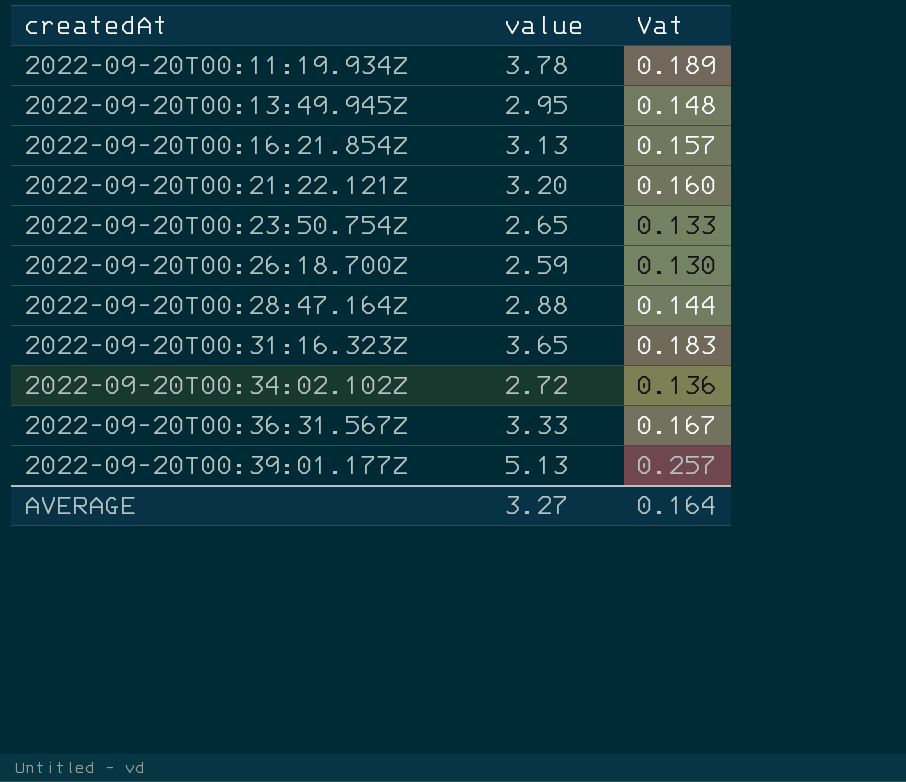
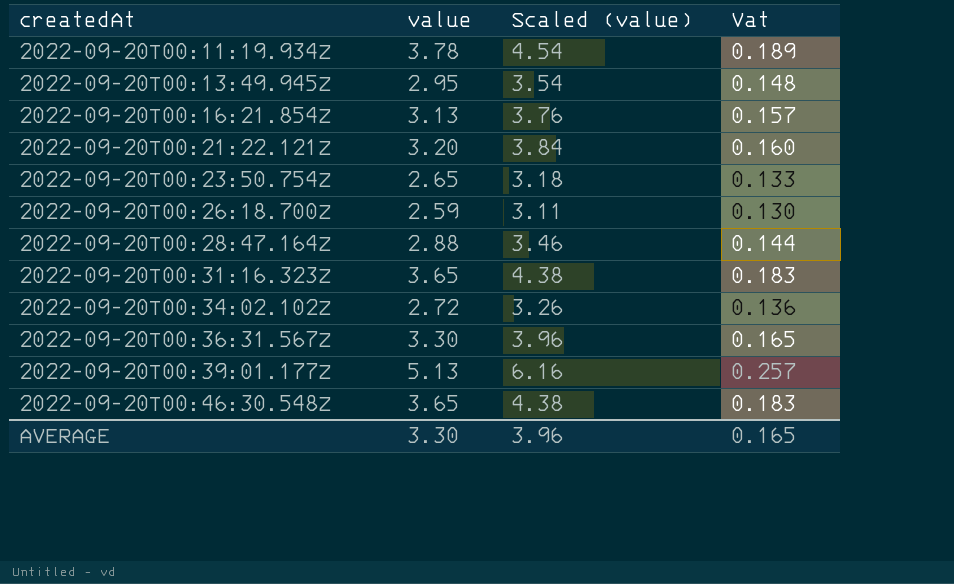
column Scaled (value) | formula: none -> [value] * 1.2
2022-09-20T00:36:31.567Z | value: 3.33 -> 3.30
2022-09-20T00:36:31.567Z | Vat: 0.167 -> 0.165
row 2022-09-20T00:46:30.548Z: none -> 3.65 | 4.38 | 0.183
AVERAGE | value: 3.27 -> 3.30
AVERAGE | Vat: 0.164 -> 0.165

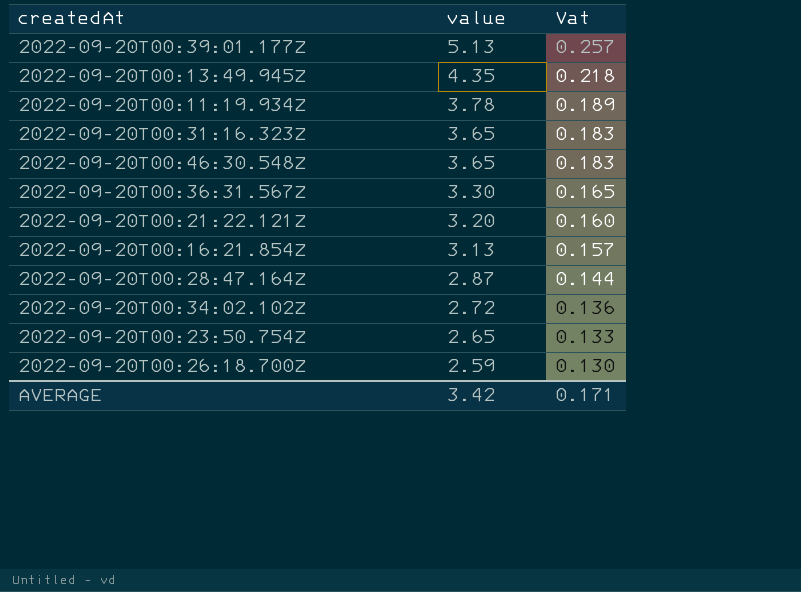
row order: createdAt ascending -> value descending
column Scaled (value) | formula: [value] * 1.2 -> none
2022-09-20T00:13:49.945Z | value: 2.95 -> 4.35
2022-09-20T00:13:49.945Z | Vat: 0.148 -> 0.218
2022-09-20T00:28:47.164Z | value: 2.88 -> 2.87
AVERAGE | value: 3.30 -> 3.42
AVERAGE | Vat: 0.165 -> 0.171

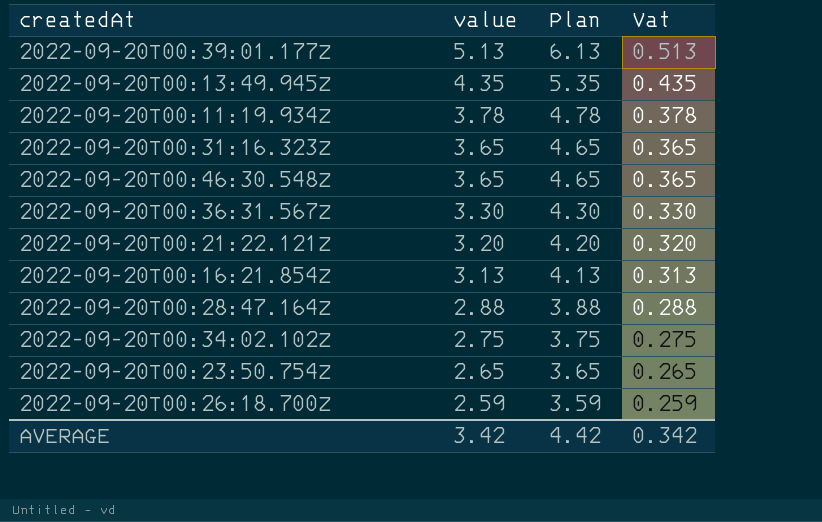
column Plan | formula: none -> [value] + 1
column Vat | formula: [value] * 0.05 -> [value] * 0.1
2022-09-20T00:28:47.164Z | value: 2.87 -> 2.88
2022-09-20T00:34:02.102Z | value: 2.72 -> 2.75
AVERAGE | Vat: 0.171 -> 0.342

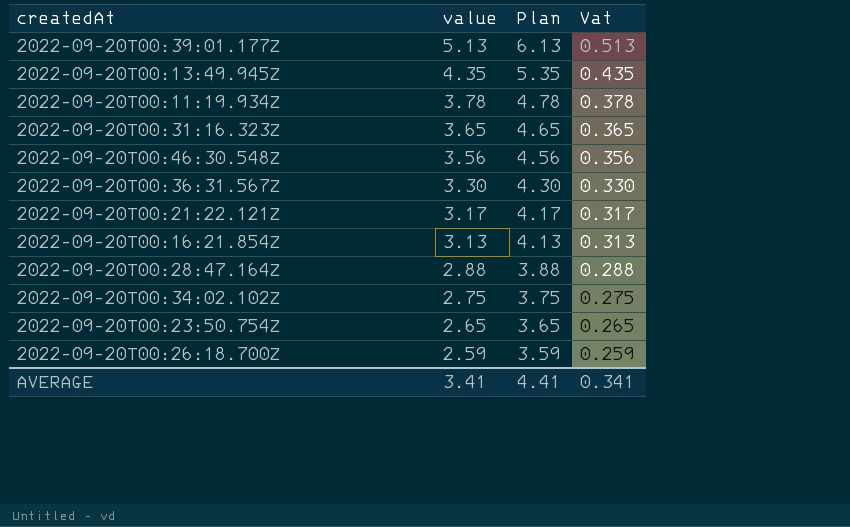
2022-09-20T00:46:30.548Z | value: 3.65 -> 3.56
2022-09-20T00:46:30.548Z | Plan: 4.65 -> 4.56
2022-09-20T00:46:30.548Z | Vat: 0.365 -> 0.356
2022-09-20T00:21:22.121Z | value: 3.20 -> 3.17
2022-09-20T00:21:22.121Z | Plan: 4.20 -> 4.17
2022-09-20T00:21:22.121Z | Vat: 0.320 -> 0.317
AVERAGE | value: 3.42 -> 3.41
AVERAGE | Plan: 4.42 -> 4.41
AVERAGE | Vat: 0.342 -> 0.341

